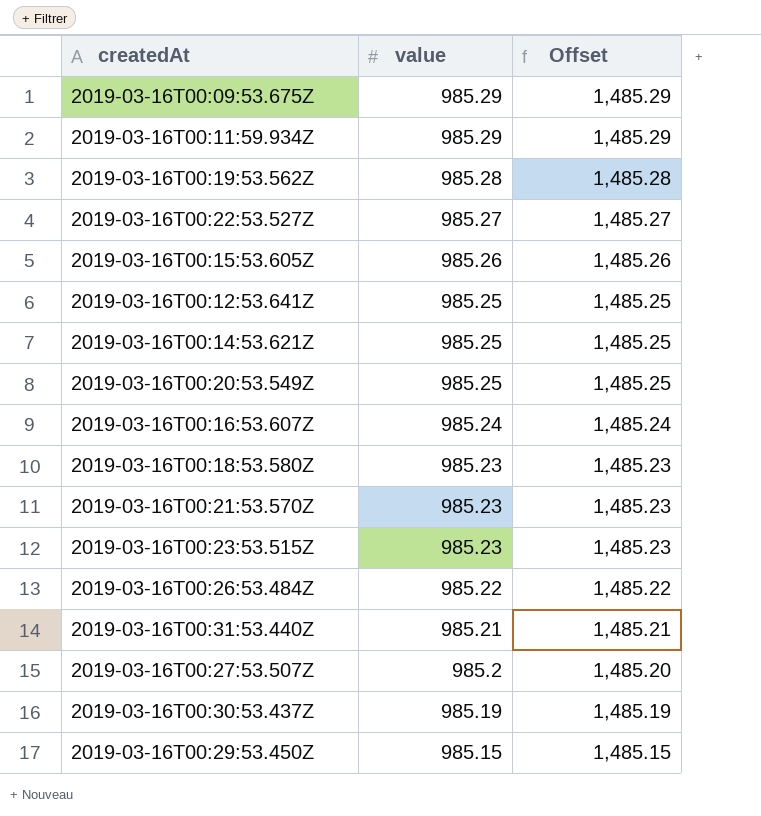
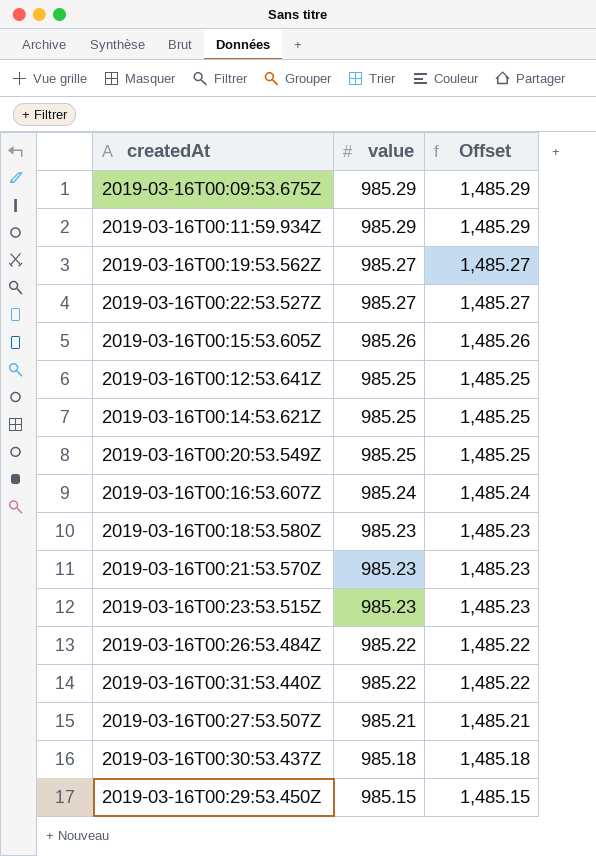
2019-03-16T00:19:53.562Z | value: 985.28 -> 985.27
2019-03-16T00:19:53.562Z | Offset: 1,485.28 -> 1,485.27
2019-03-16T00:31:53.440Z | value: 985.21 -> 985.22
2019-03-16T00:31:53.440Z | Offset: 1,485.21 -> 1,485.22
2019-03-16T00:27:53.507Z | value: 985.2 -> 985.21
2019-03-16T00:27:53.507Z | Offset: 1,485.20 -> 1,485.21
2019-03-16T00:30:53.437Z | value: 985.19 -> 985.18
2019-03-16T00:30:53.437Z | Offset: 1,485.19 -> 1,485.18

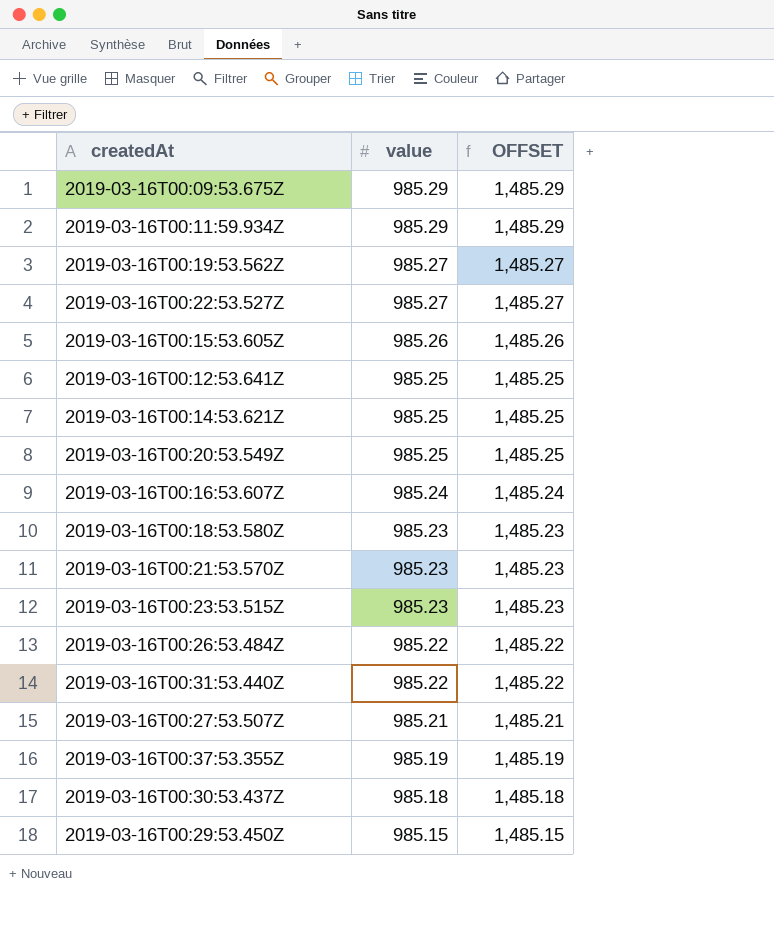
column name: Offset -> OFFSET
row 2019-03-16T00:37:53.355Z: none -> 985.19 | 1,485.19

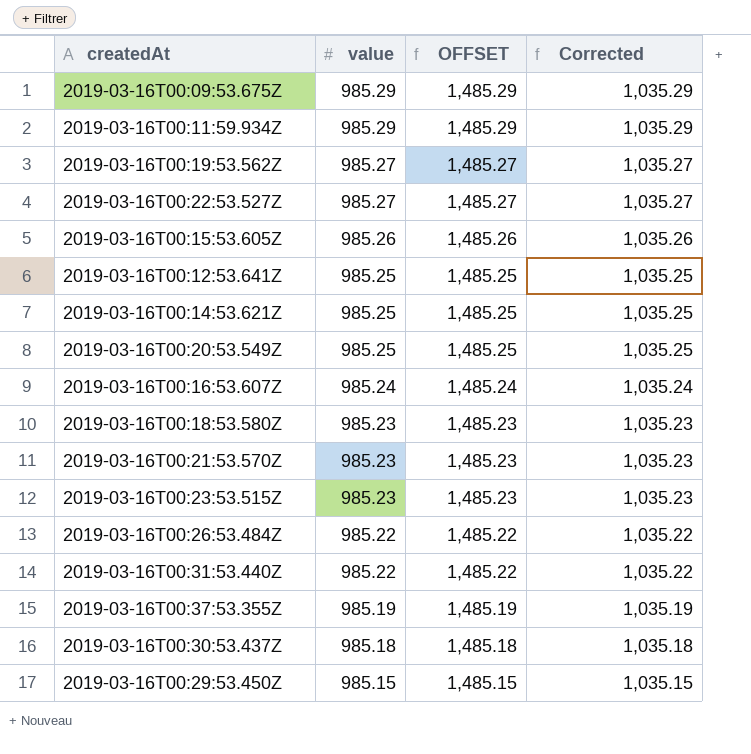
column Corrected | formula: none -> [value] + 50
row 2019-03-16T00:27:53.507Z: 985.21 | 1,485.21 -> none

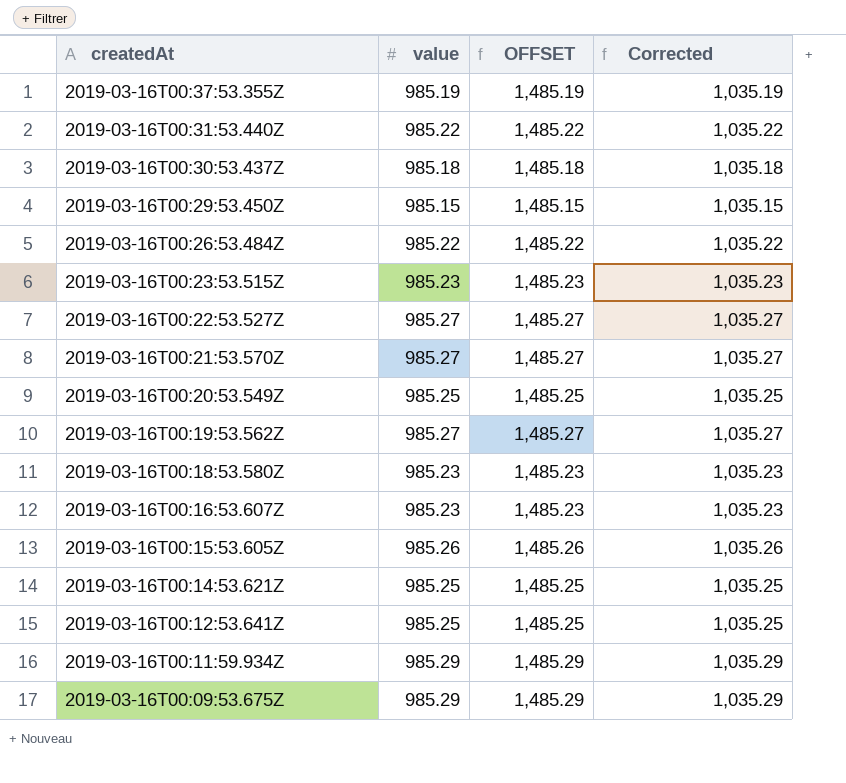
row order: value descending -> createdAt descending
2019-03-16T00:21:53.570Z | value: 985.23 -> 985.27
2019-03-16T00:21:53.570Z | OFFSET: 1,485.23 -> 1,485.27
2019-03-16T00:21:53.570Z | Corrected: 1,035.23 -> 1,035.27
2019-03-16T00:16:53.607Z | value: 985.24 -> 985.23
2019-03-16T00:16:53.607Z | OFFSET: 1,485.24 -> 1,485.23
2019-03-16T00:16:53.607Z | Corrected: 1,035.24 -> 1,035.23

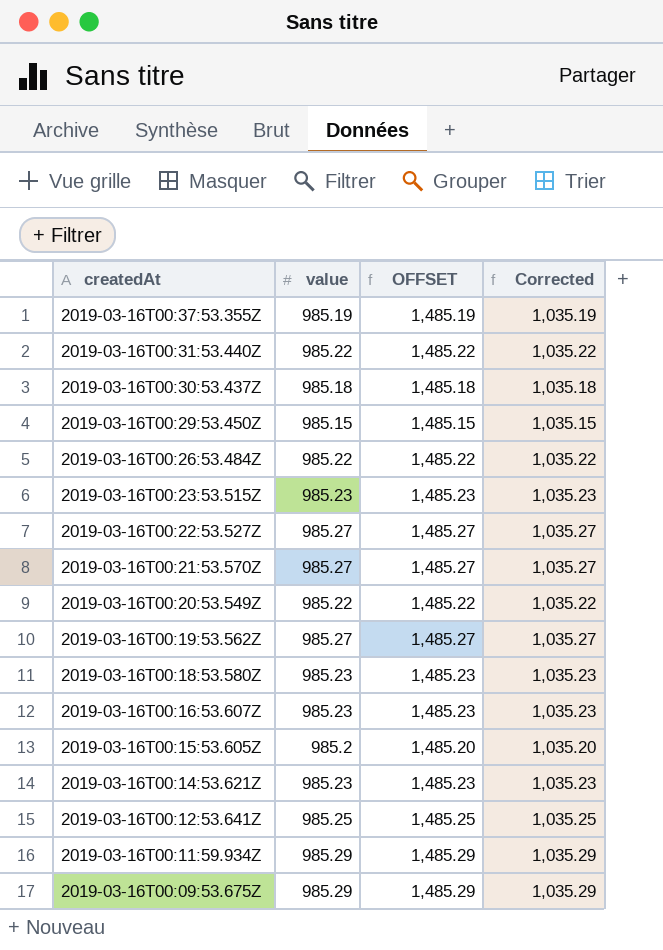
2019-03-16T00:20:53.549Z | value: 985.25 -> 985.22
2019-03-16T00:20:53.549Z | OFFSET: 1,485.25 -> 1,485.22
2019-03-16T00:20:53.549Z | Corrected: 1,035.25 -> 1,035.22
2019-03-16T00:15:53.605Z | value: 985.26 -> 985.2
2019-03-16T00:15:53.605Z | OFFSET: 1,485.26 -> 1,485.20
2019-03-16T00:15:53.605Z | Corrected: 1,035.26 -> 1,035.20
2019-03-16T00:14:53.621Z | value: 985.25 -> 985.23
2019-03-16T00:14:53.621Z | OFFSET: 1,485.25 -> 1,485.23
2019-03-16T00:14:53.621Z | Corrected: 1,035.25 -> 1,035.23

